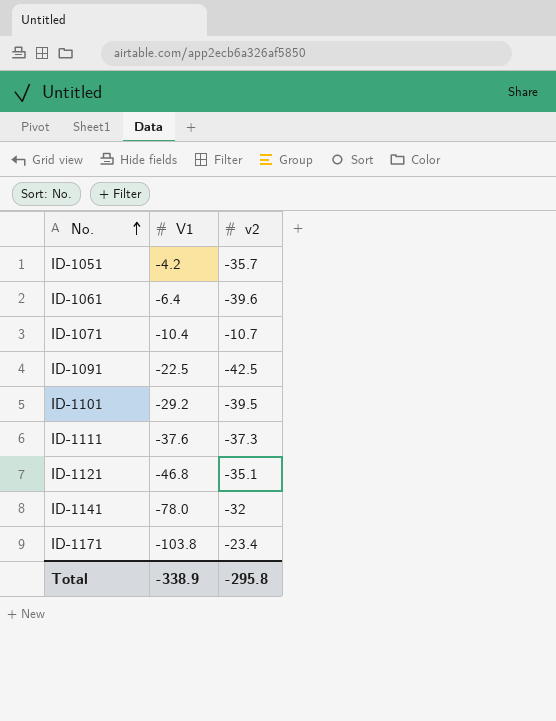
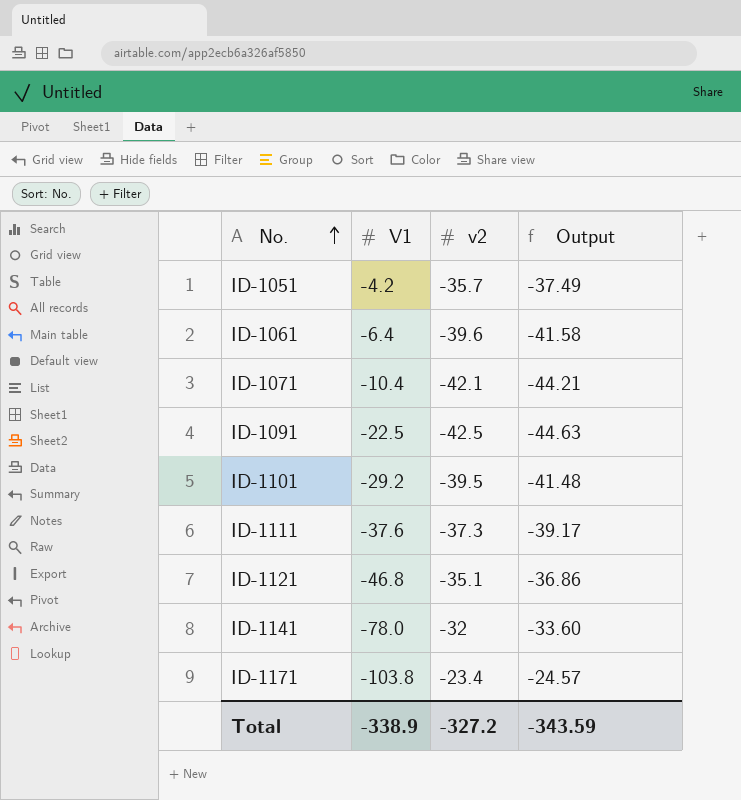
column Output | formula: none -> [v2] * 1.05
ID-1071 | v2: -10.7 -> -42.1
Total | v2: -295.8 -> -327.2

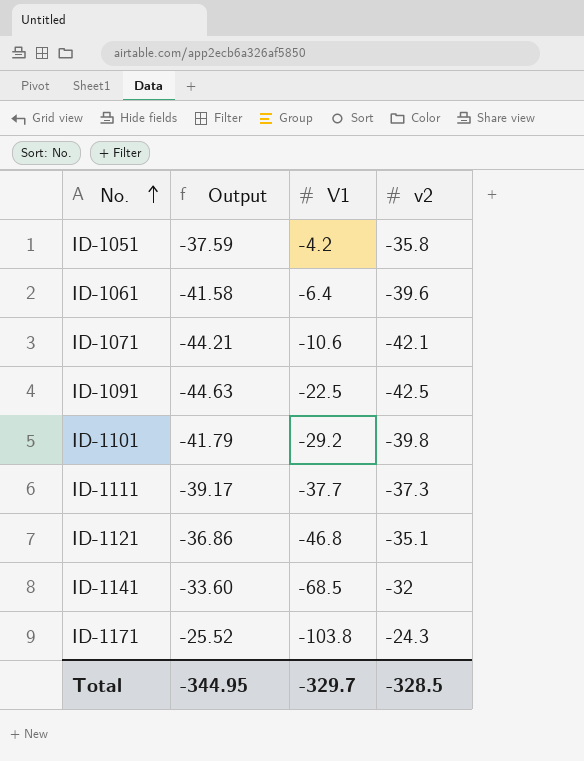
column Output | position: 4 -> 2
ID-1051 | Output: -37.49 -> -37.59
ID-1051 | v2: -35.7 -> -35.8
ID-1071 | V1: -10.4 -> -10.6
ID-1101 | Output: -41.48 -> -41.79
ID-1101 | v2: -39.5 -> -39.8
ID-1111 | V1: -37.6 -> -37.7
ID-1141 | V1: -78.0 -> -68.5
ID-1171 | Output: -24.57 -> -25.52
ID-1171 | v2: -23.4 -> -24.3
Total | Output: -343.59 -> -344.95
Total | V1: -338.9 -> -329.7
Total | v2: -327.2 -> -328.5

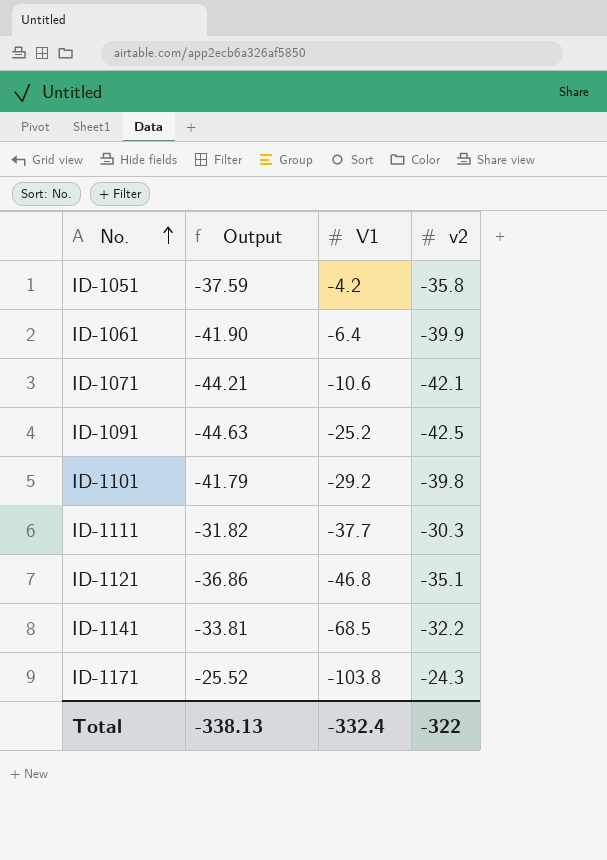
ID-1061 | Output: -41.58 -> -41.90
ID-1061 | v2: -39.6 -> -39.9
ID-1091 | V1: -22.5 -> -25.2
ID-1111 | Output: -39.17 -> -31.82
ID-1111 | v2: -37.3 -> -30.3
ID-1141 | Output: -33.60 -> -33.81
ID-1141 | v2: -32 -> -32.2
Total | Output: -344.95 -> -338.13
Total | V1: -329.7 -> -332.4
Total | v2: -328.5 -> -322

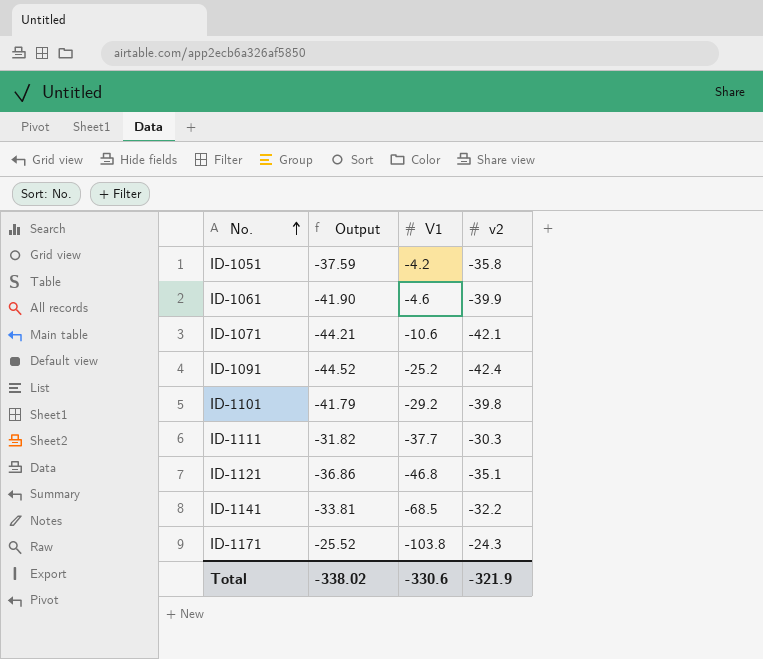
ID-1061 | V1: -6.4 -> -4.6
ID-1091 | Output: -44.63 -> -44.52
ID-1091 | v2: -42.5 -> -42.4
Total | Output: -338.13 -> -338.02
Total | V1: -332.4 -> -330.6
Total | v2: -322 -> -321.9

